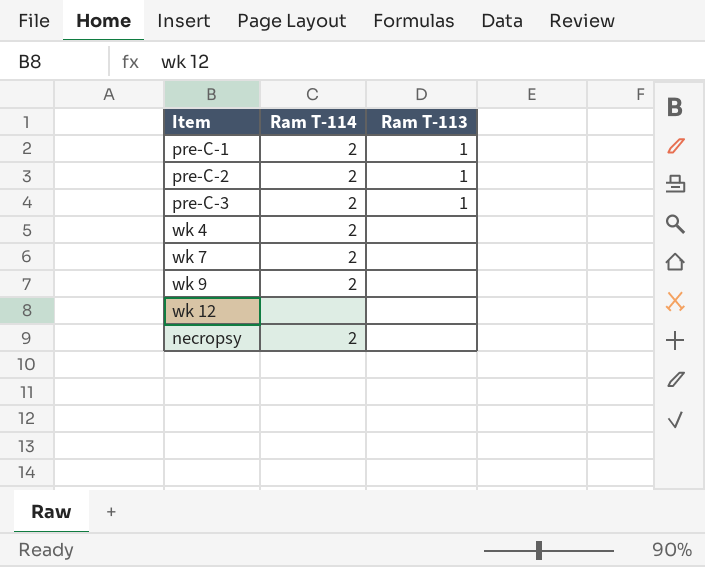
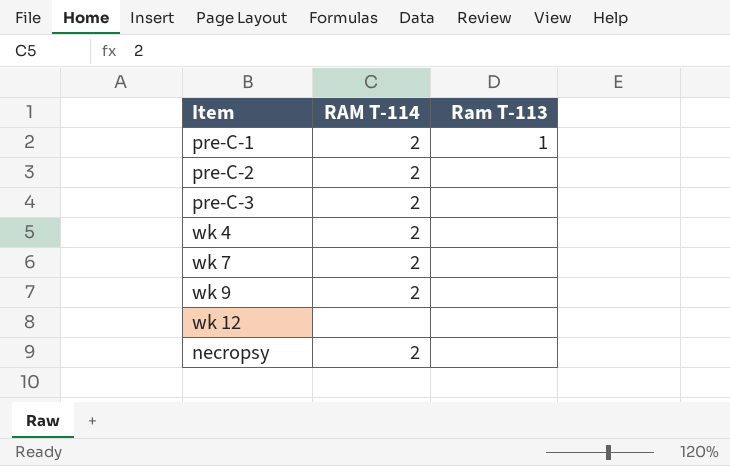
column name: Ram T-114 -> RAM T-114
pre-C-2 | Ram T-113: 1 -> none
pre-C-3 | Ram T-113: 1 -> none

